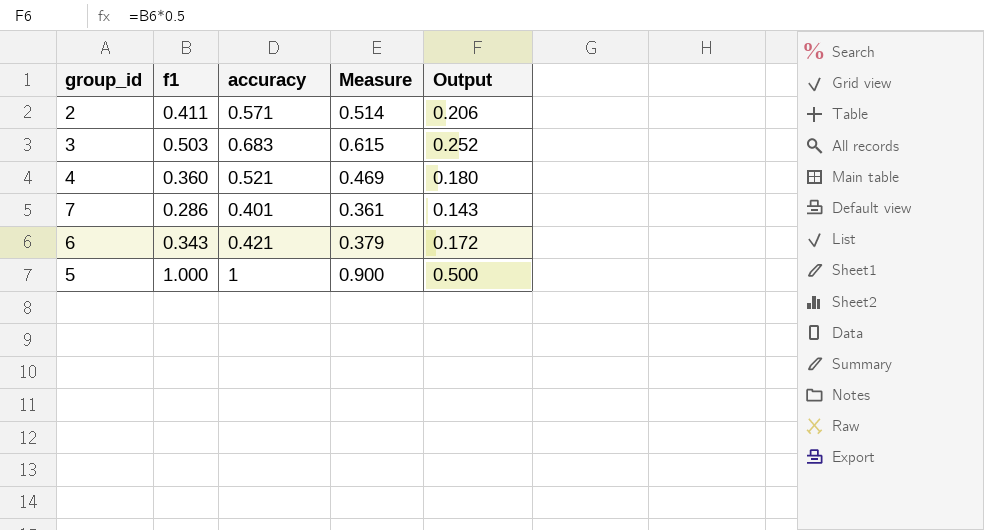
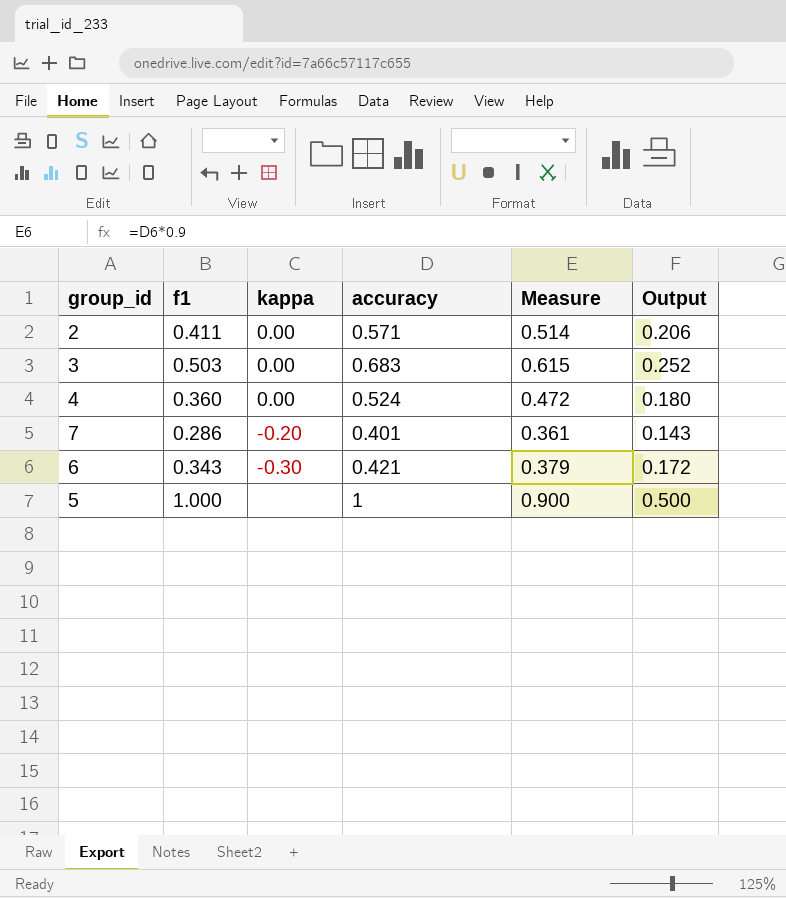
column kappa | position: none -> 3
4 | accuracy: 0.521 -> 0.524
4 | Measure: 0.469 -> 0.472

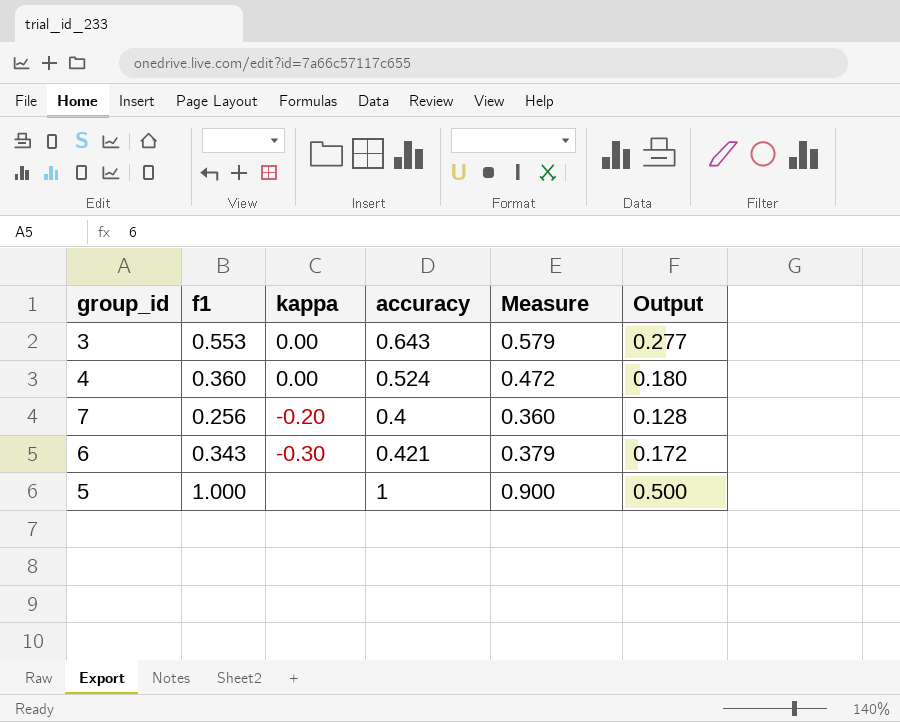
row 2: 0.411 | 0.00 | 0.571 | 0.514 | 0.206 -> none
3 | f1: 0.503 -> 0.553
3 | accuracy: 0.683 -> 0.643
3 | Measure: 0.615 -> 0.579
3 | Output: 0.252 -> 0.277
7 | f1: 0.286 -> 0.256
7 | accuracy: 0.401 -> 0.4
7 | Measure: 0.361 -> 0.360
7 | Output: 0.143 -> 0.128

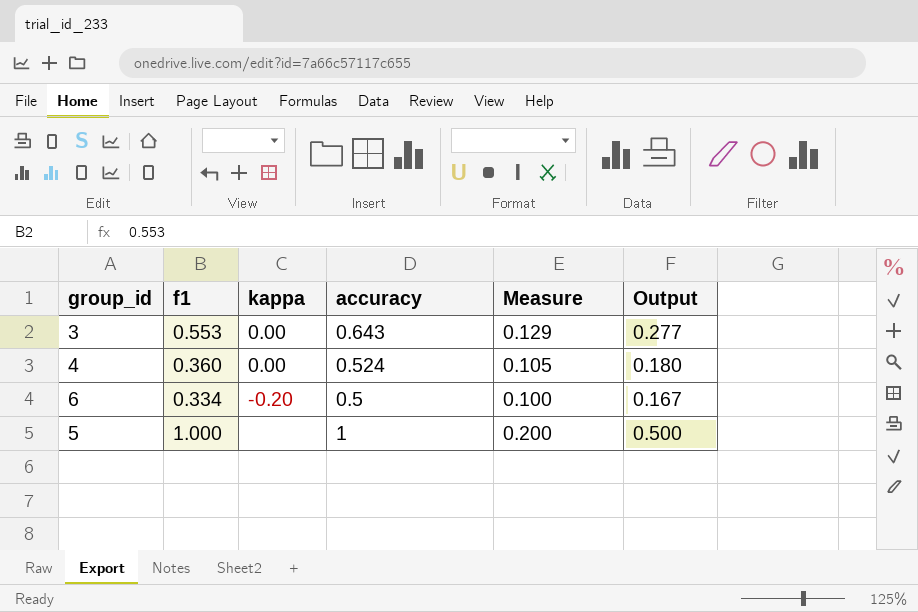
column Measure | formula: [accuracy] * 0.9 -> [accuracy] * 0.2
row 7: 0.256 | -0.20 | 0.4 | 0.360 | 0.128 -> none
6 | f1: 0.343 -> 0.334
6 | kappa: -0.30 -> -0.20
6 | accuracy: 0.421 -> 0.5
6 | Output: 0.172 -> 0.167

